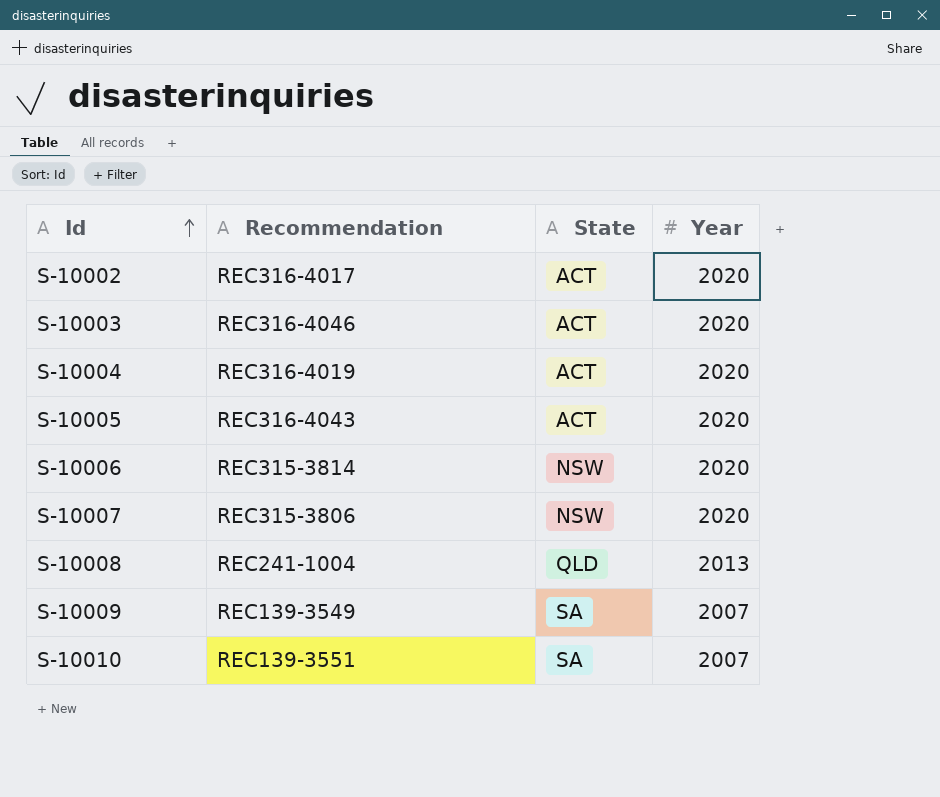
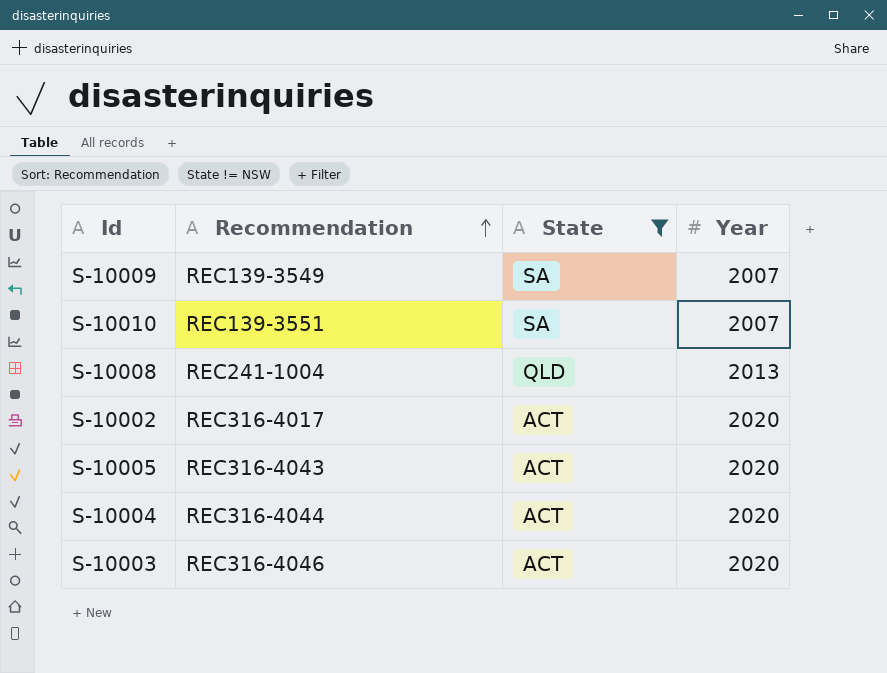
filter: none -> State != NSW
row order: Id ascending -> Recommendation ascending
S-10004 | Recommendation: REC316-4019 -> REC316-4044

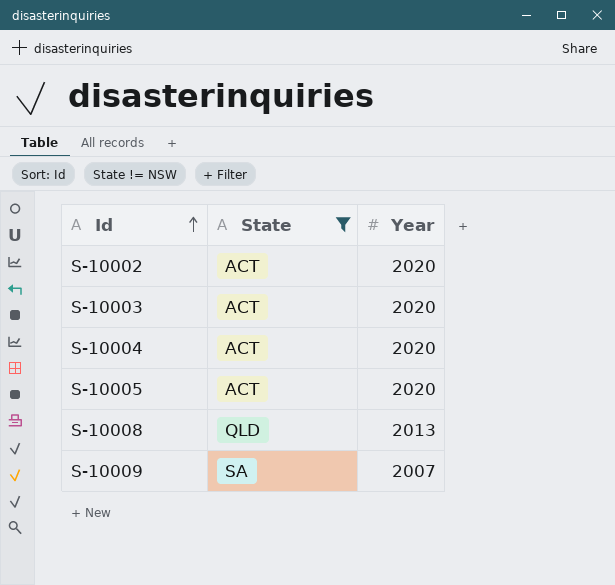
row order: Recommendation ascending -> Id ascending
column Recommendation | position: 2 -> none
row S-10010: REC139-3551 | SA | 2007 -> none

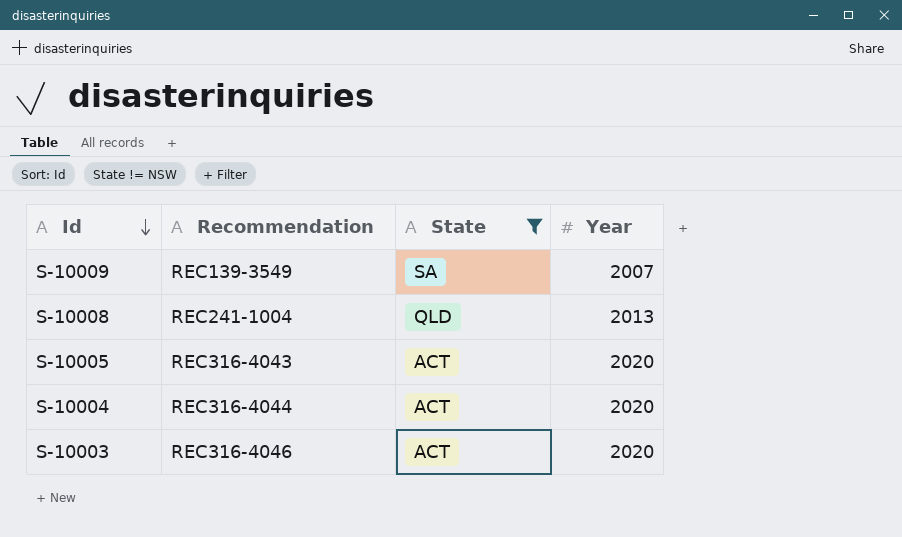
row order: Id ascending -> Id descending
column Recommendation | position: none -> 2
row S-10002: ACT | 2020 -> none

